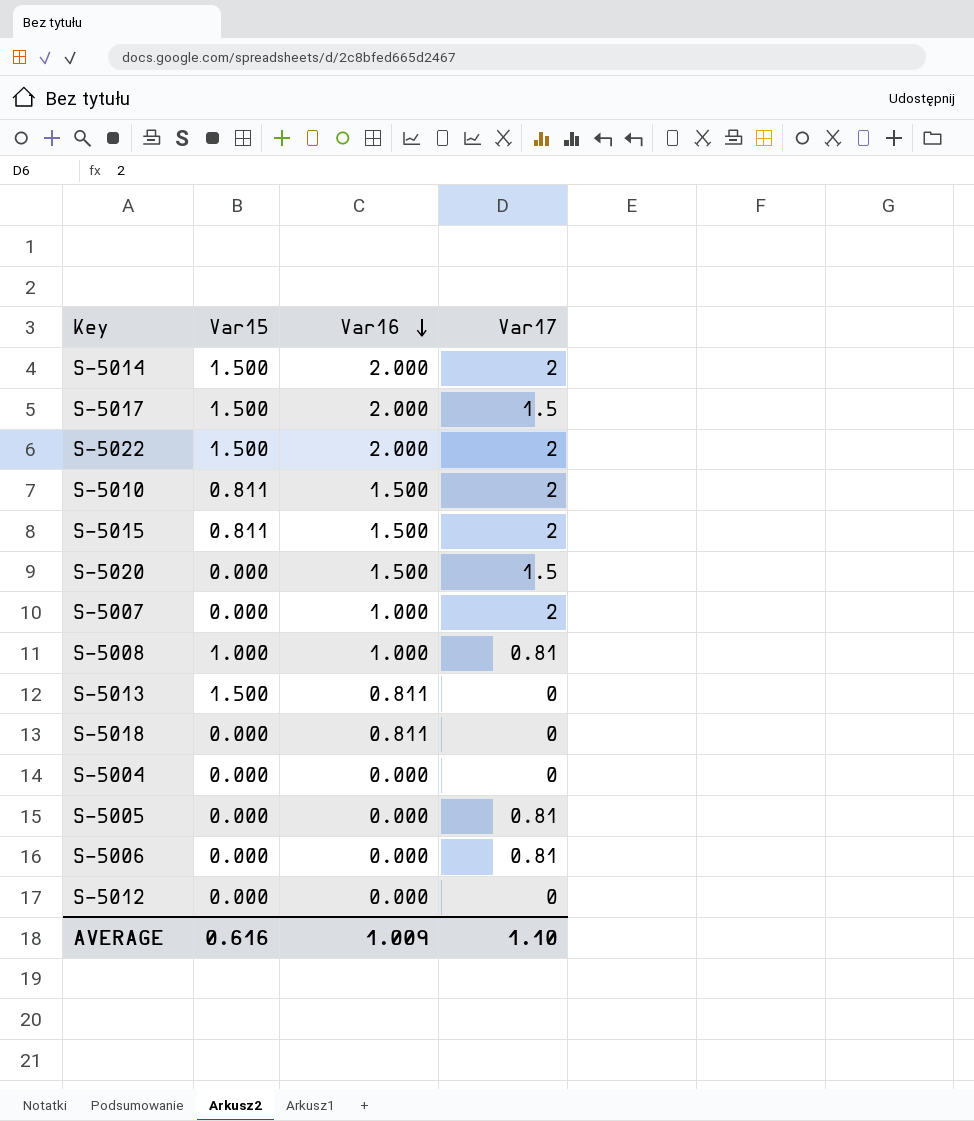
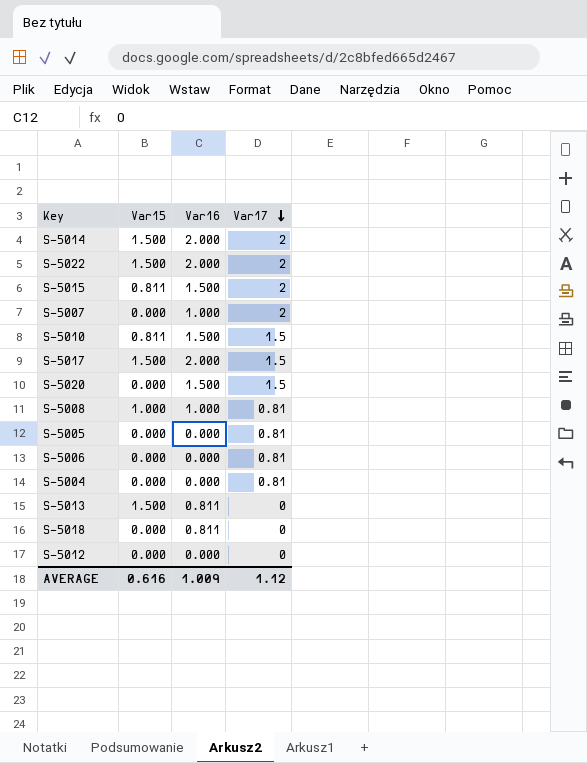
row order: Var16 descending -> Var17 descending
S-5010 | Var17: 2 -> 1.5
S-5004 | Var17: 0 -> 0.81
AVERAGE | Var17: 1.10 -> 1.12

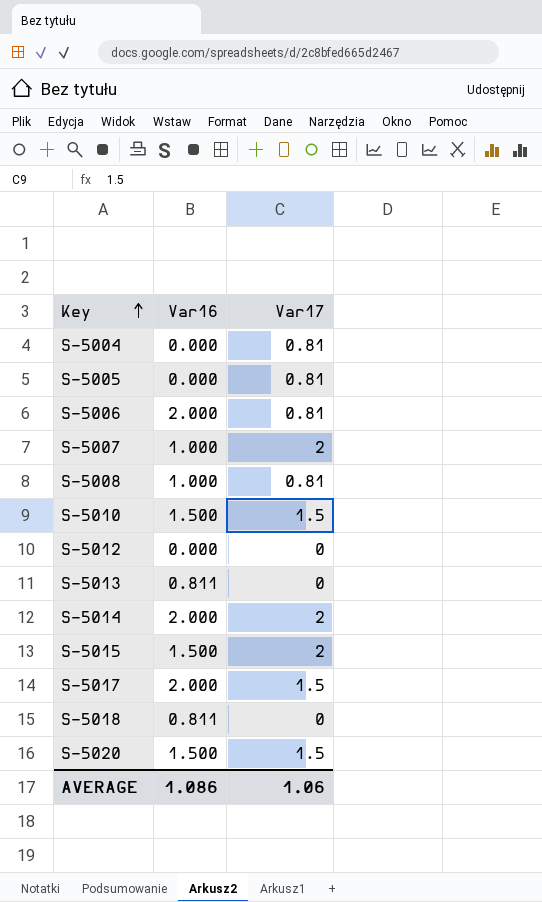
row order: Var17 descending -> Key ascending
column Var15 | position: 2 -> none
row S-5022: 1.500 | 2.000 | 2 -> none
S-5006 | Var16: 0.000 -> 2.000
AVERAGE | Var16: 1.009 -> 1.086
AVERAGE | Var17: 1.12 -> 1.06

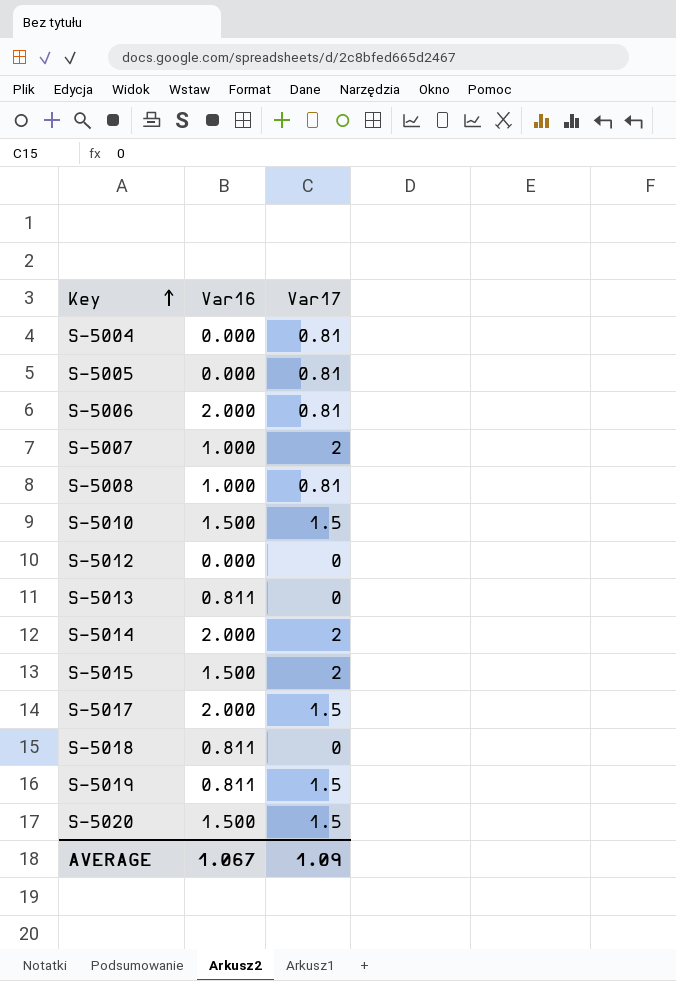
row S-5019: none -> 0.811 | 1.5
AVERAGE | Var16: 1.086 -> 1.067
AVERAGE | Var17: 1.06 -> 1.09

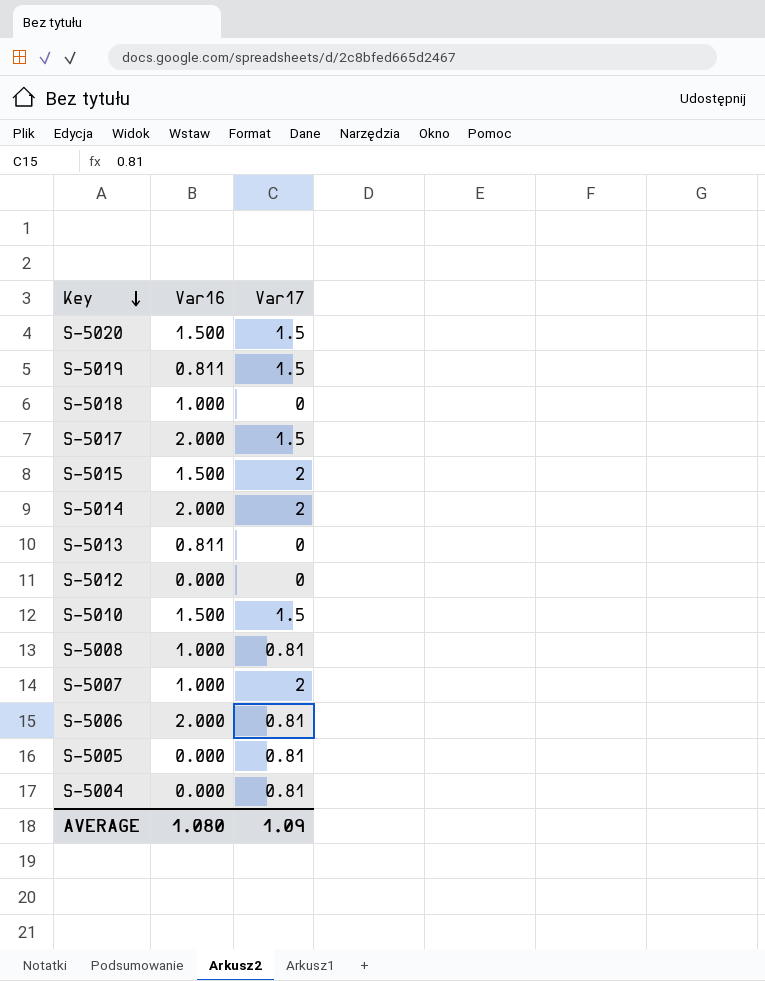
row order: Key ascending -> Key descending
S-5018 | Var16: 0.811 -> 1.000
AVERAGE | Var16: 1.067 -> 1.080

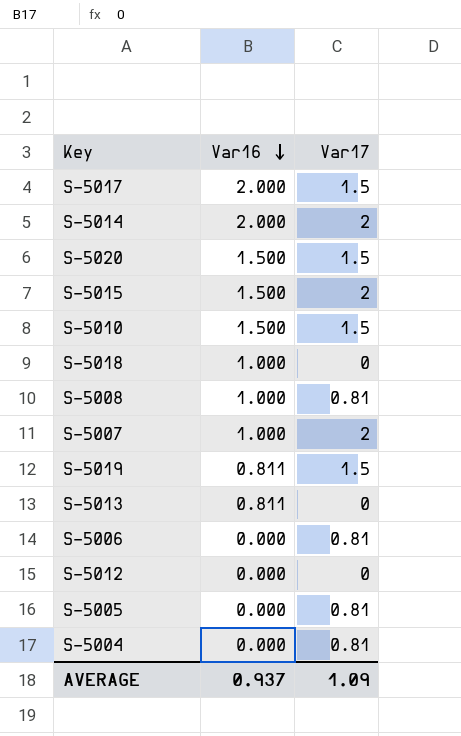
row order: Key descending -> Var16 descending
S-5006 | Var16: 2.000 -> 0.000
AVERAGE | Var16: 1.080 -> 0.937

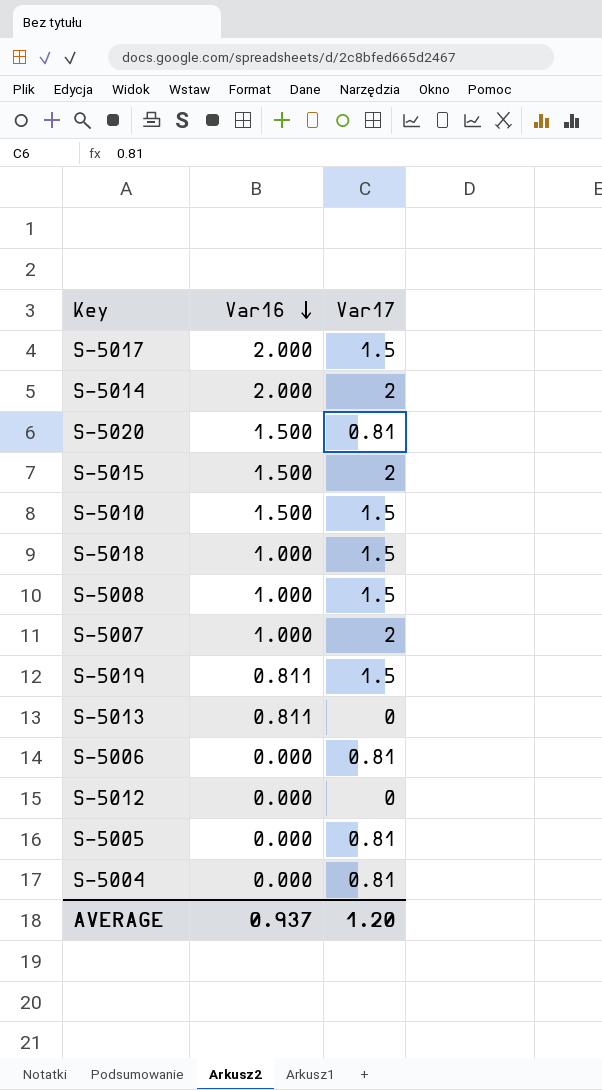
S-5020 | Var17: 1.5 -> 0.81
S-5018 | Var17: 0 -> 1.5
S-5008 | Var17: 0.81 -> 1.5
AVERAGE | Var17: 1.09 -> 1.20

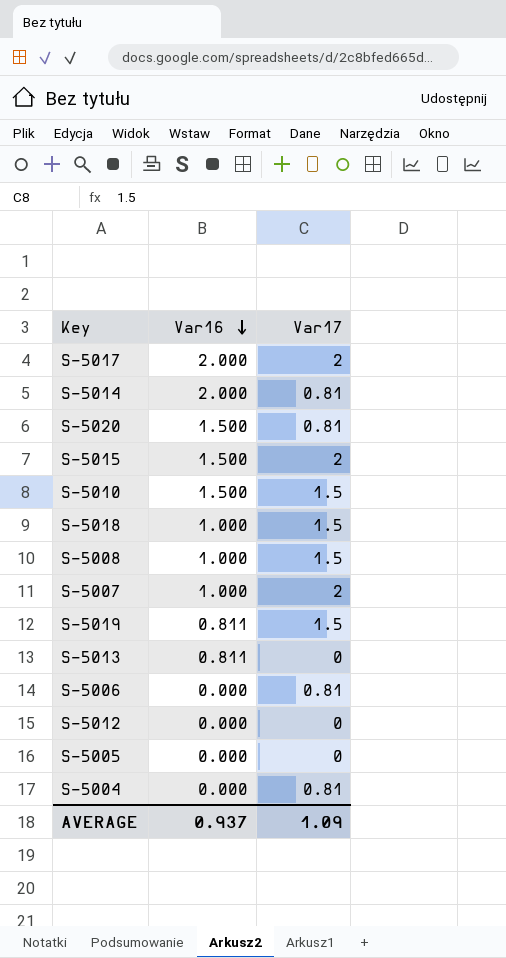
S-5017 | Var17: 1.5 -> 2
S-5014 | Var17: 2 -> 0.81
S-5005 | Var17: 0.81 -> 0
AVERAGE | Var17: 1.20 -> 1.09

